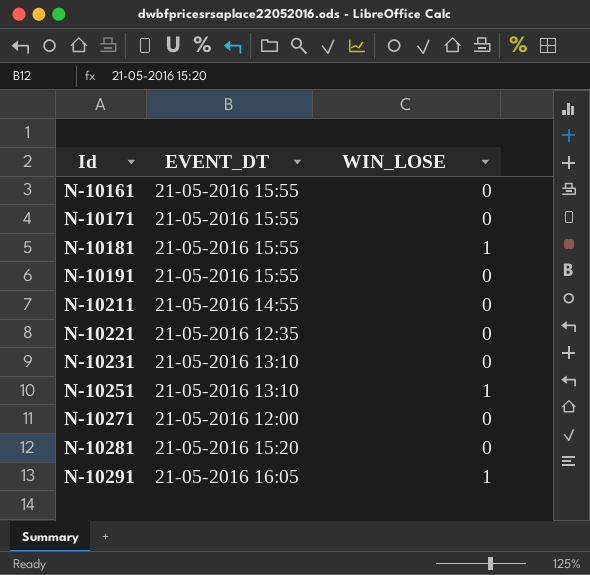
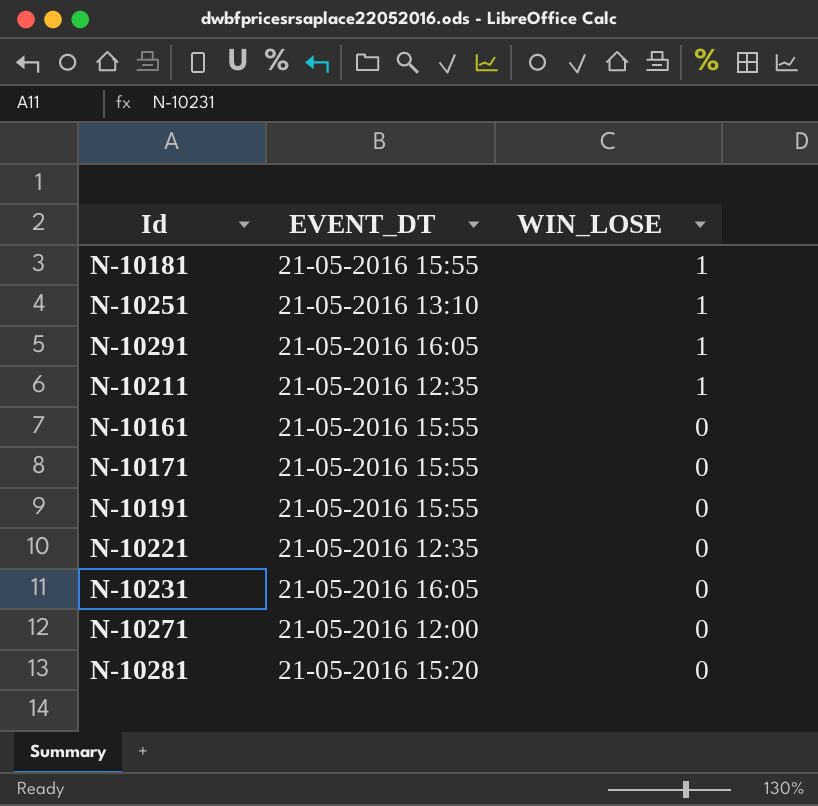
row order: Id ascending -> WIN_LOSE descending
N-10211 | EVENT_DT: 21-05-2016 14:55 -> 21-05-2016 12:35
N-10211 | WIN_LOSE: 0 -> 1
N-10231 | EVENT_DT: 21-05-2016 13:10 -> 21-05-2016 16:05

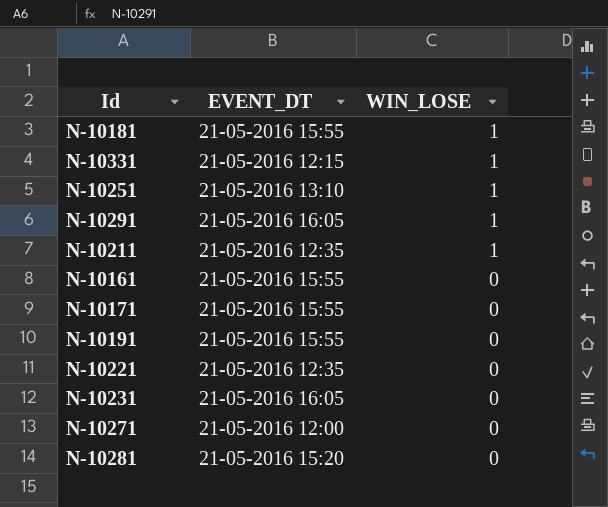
row N-10331: none -> 21-05-2016 12:15 | 1

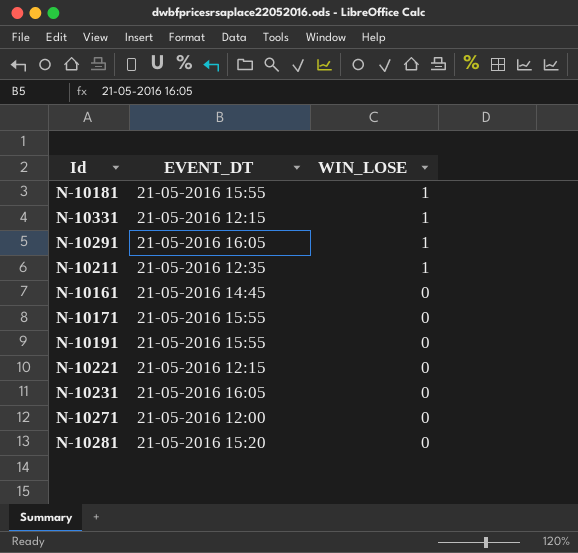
row N-10251: 21-05-2016 13:10 | 1 -> none
N-10161 | EVENT_DT: 21-05-2016 15:55 -> 21-05-2016 14:45
N-10221 | EVENT_DT: 21-05-2016 12:35 -> 21-05-2016 12:15

